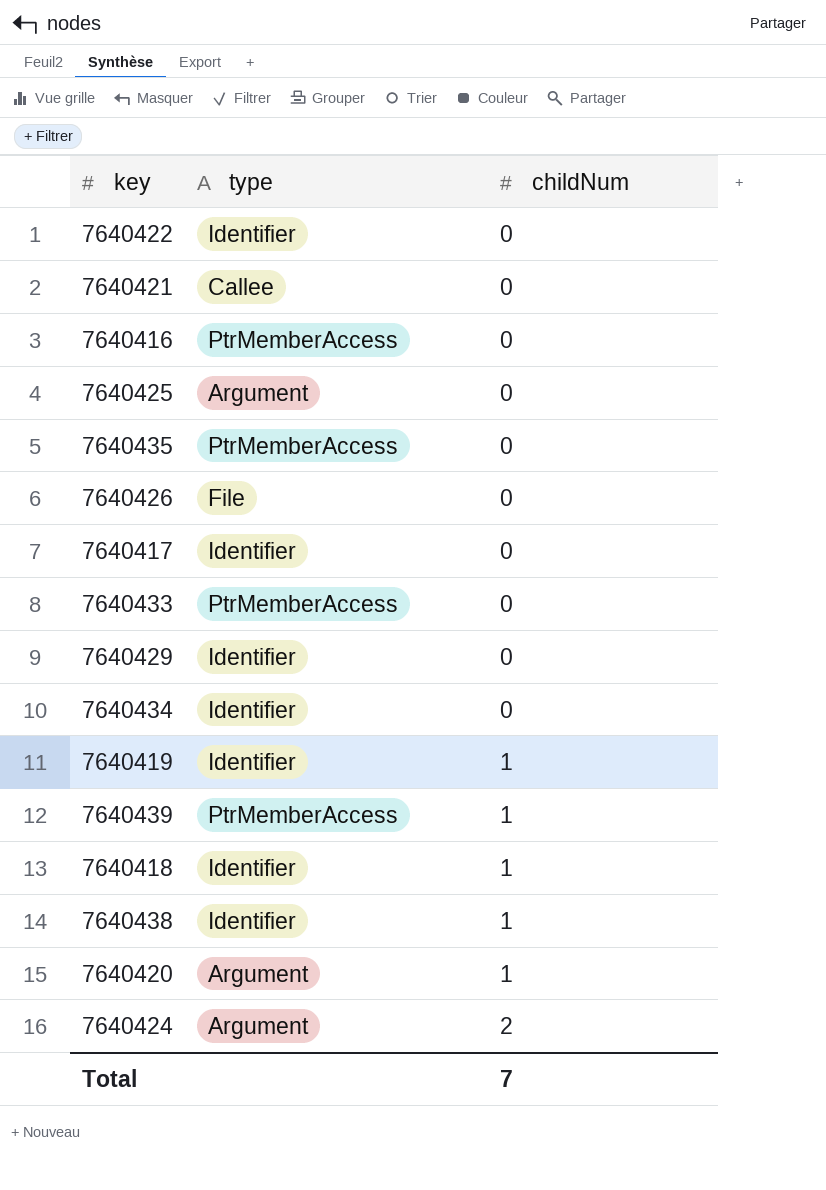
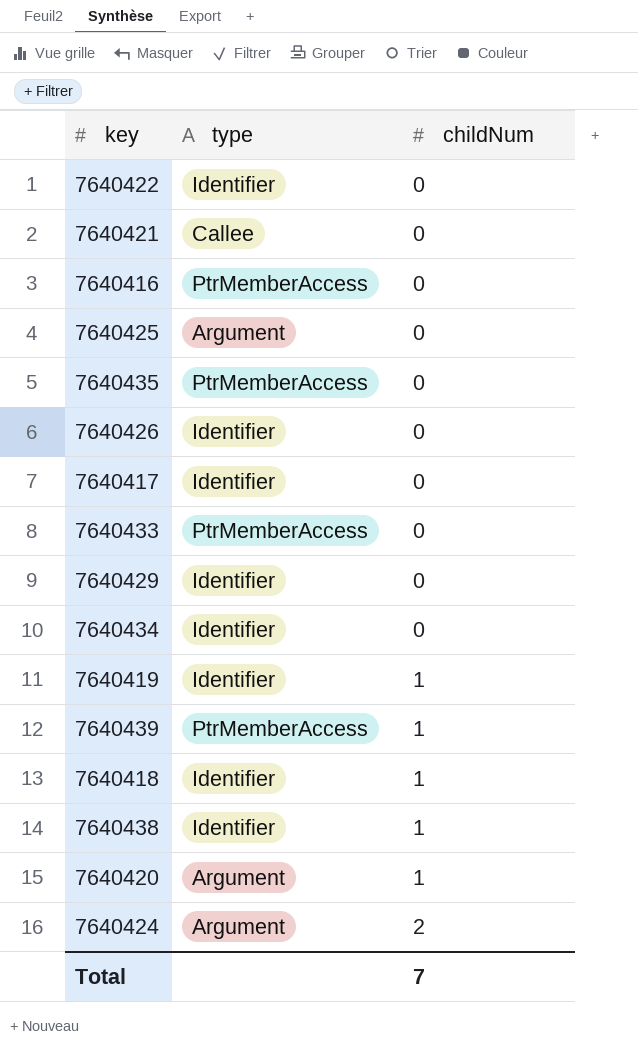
7640426 | type: File -> Identifier

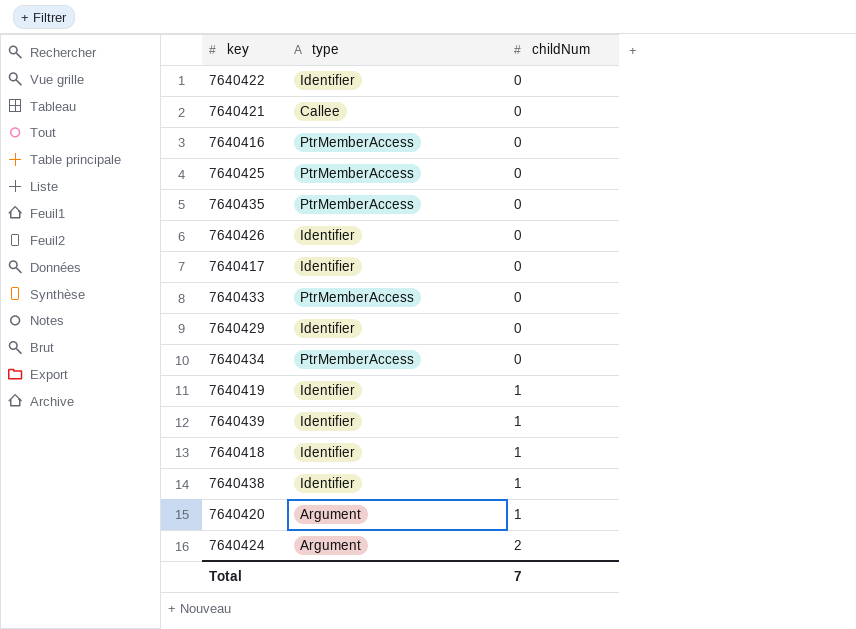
7640425 | type: Argument -> PtrMemberAccess
7640434 | type: Identifier -> PtrMemberAccess
7640439 | type: PtrMemberAccess -> Identifier

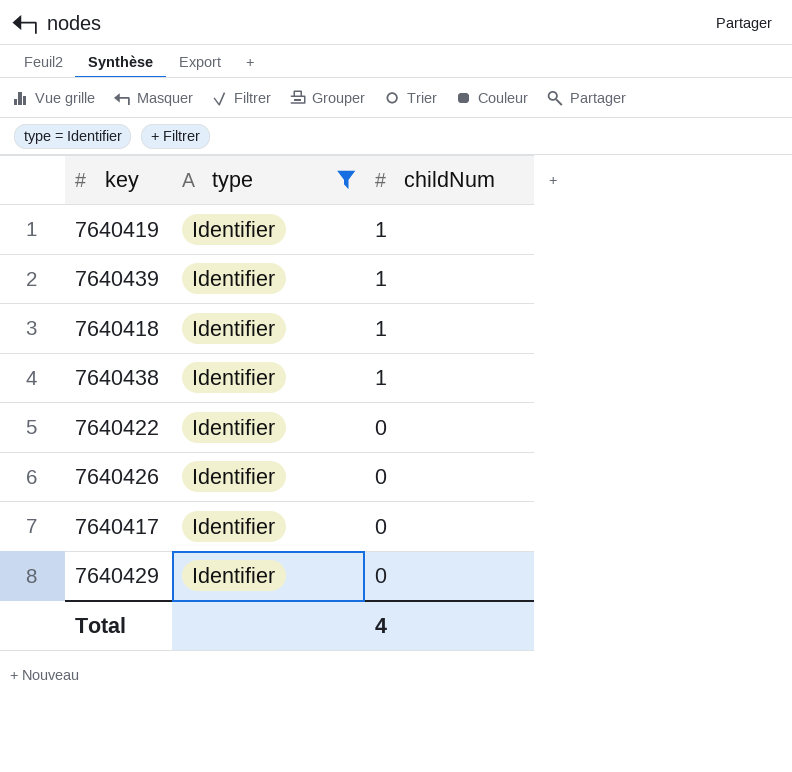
filter: none -> type = Identifier
row order: childNum ascending -> childNum descending
Total | childNum: 7 -> 4

